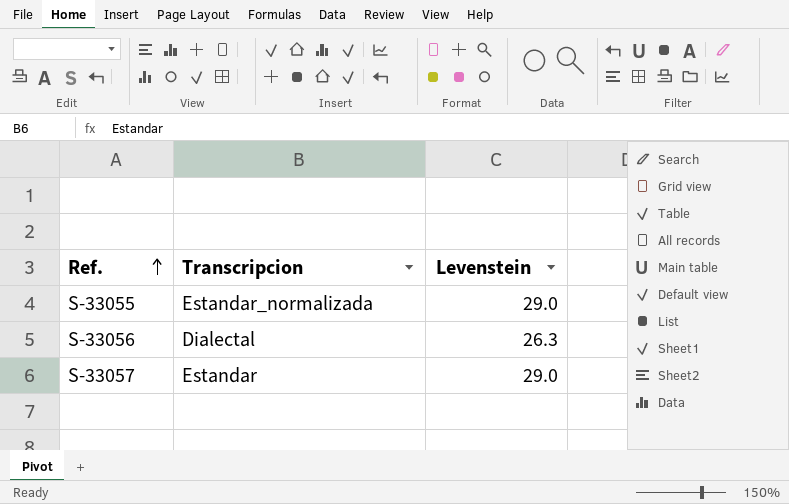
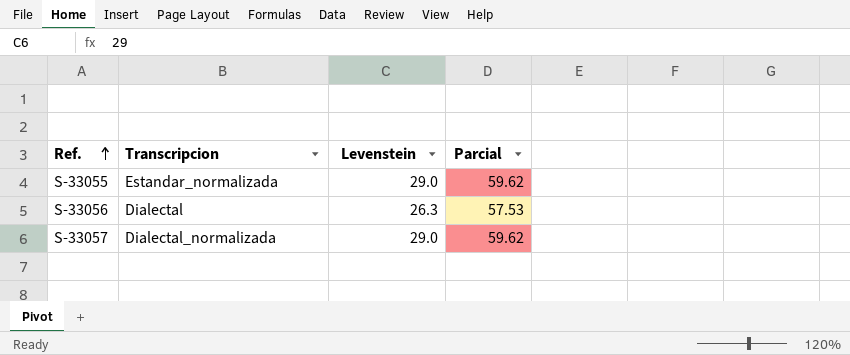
column Parcial | position: none -> 4
S-33057 | Transcripcion: Estandar -> Dialectal_normalizada

